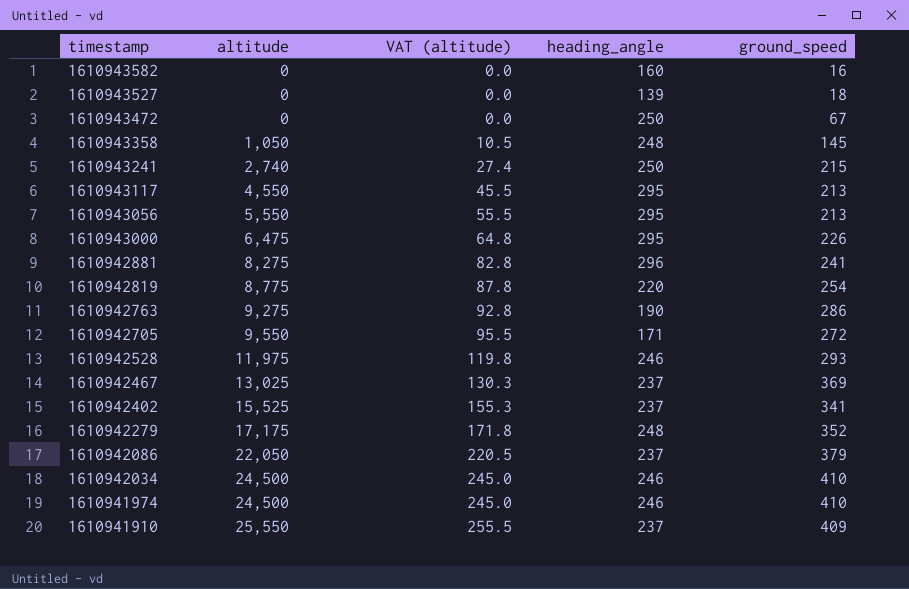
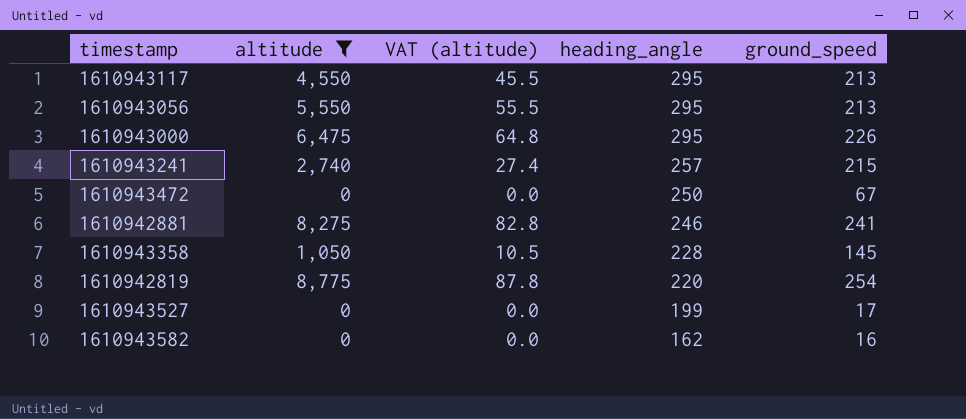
filter: none -> altitude <= 8,775
row order: timestamp descending -> heading_angle descending
1610943241 | heading_angle: 250 -> 257
1610942881 | heading_angle: 296 -> 246
1610943358 | heading_angle: 248 -> 228
1610943527 | heading_angle: 139 -> 199
1610943527 | ground_speed: 18 -> 17
1610943582 | heading_angle: 160 -> 162

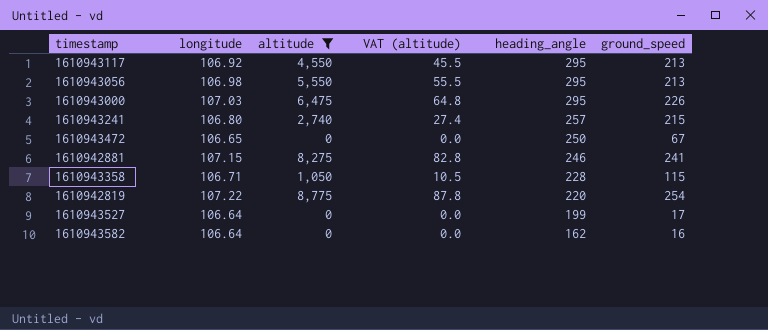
column longitude | position: none -> 2
1610943358 | ground_speed: 145 -> 115

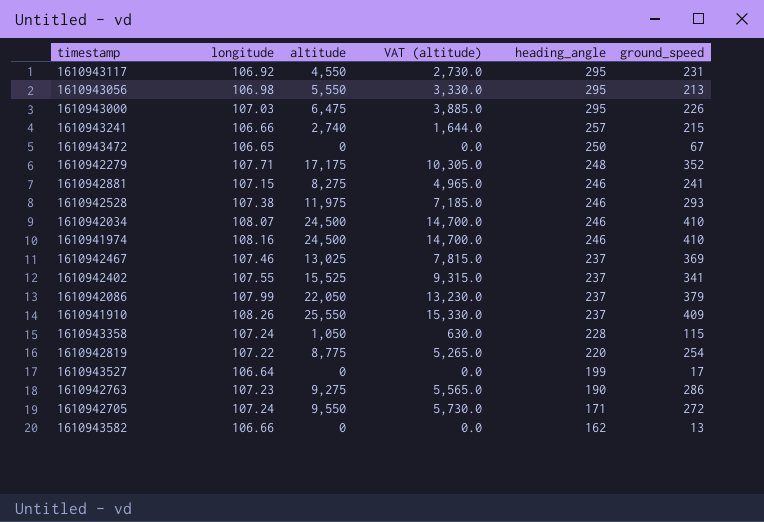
filter: altitude <= 8,775 -> none
column VAT (altitude) | formula: [altitude] * 0.01 -> [altitude] * 0.6
1610943117 | ground_speed: 213 -> 231
1610943241 | longitude: 106.80 -> 106.66
1610943358 | longitude: 106.71 -> 107.24
1610943582 | longitude: 106.64 -> 106.66
1610943582 | ground_speed: 16 -> 13

